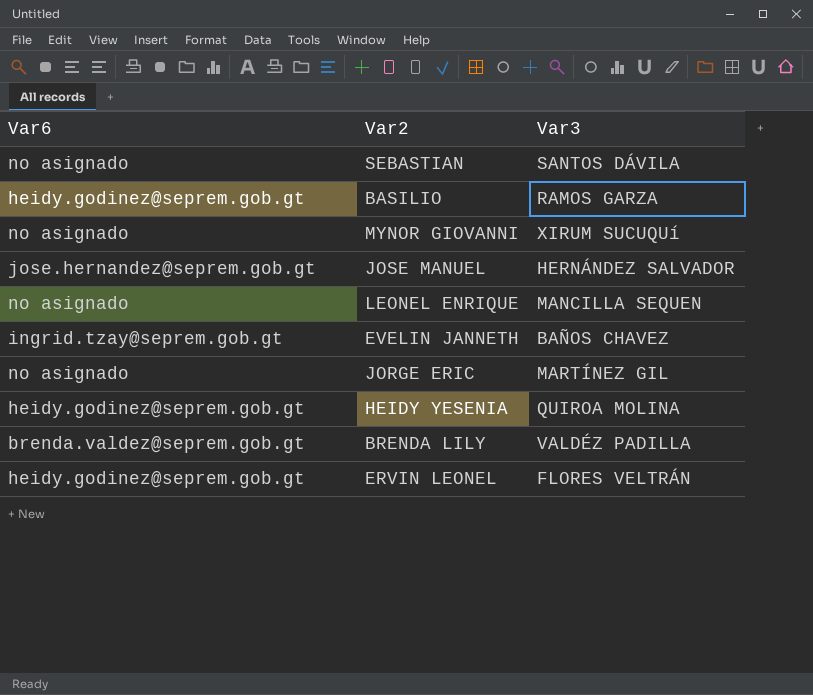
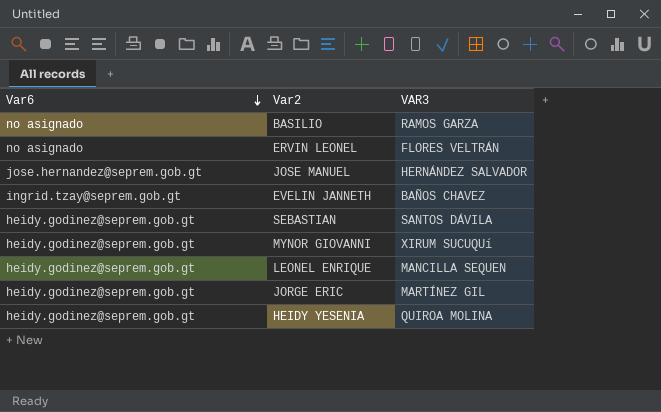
row order: none -> Var6 descending
column name: Var3 -> VAR3
row BRENDA LILY: brenda.valdez@seprem.gob.gt | VALDÉZ PADILLA -> none
BASILIO | Var6: heidy.godinez@seprem.gob.gt -> no asignado
ERVIN LEONEL | Var6: heidy.godinez@seprem.gob.gt -> no asignado
SEBASTIAN | Var6: no asignado -> heidy.godinez@seprem.gob.gt
MYNOR GIOVANNI | Var6: no asignado -> heidy.godinez@seprem.gob.gt
LEONEL ENRIQUE | Var6: no asignado -> heidy.godinez@seprem.gob.gt
JORGE ERIC | Var6: no asignado -> heidy.godinez@seprem.gob.gt

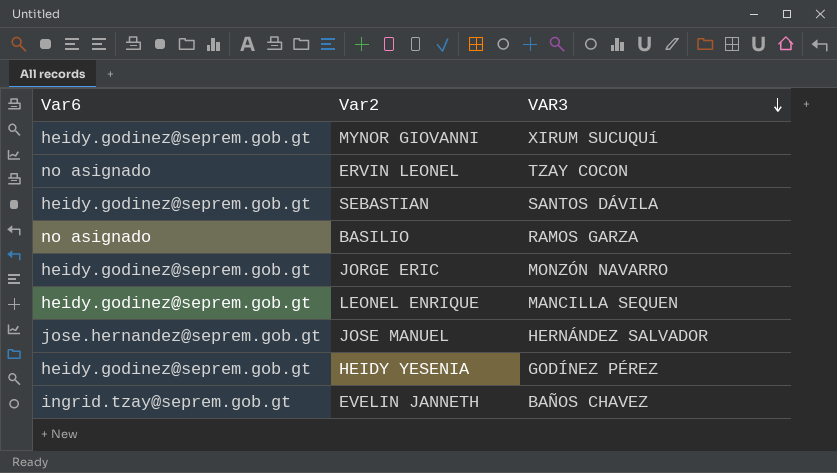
row order: Var6 descending -> VAR3 descending
ERVIN LEONEL | VAR3: FLORES VELTRÁN -> TZAY COCON
JORGE ERIC | VAR3: MARTÍNEZ GIL -> MONZÓN NAVARRO
HEIDY YESENIA | VAR3: QUIROA MOLINA -> GODÍNEZ PÉREZ

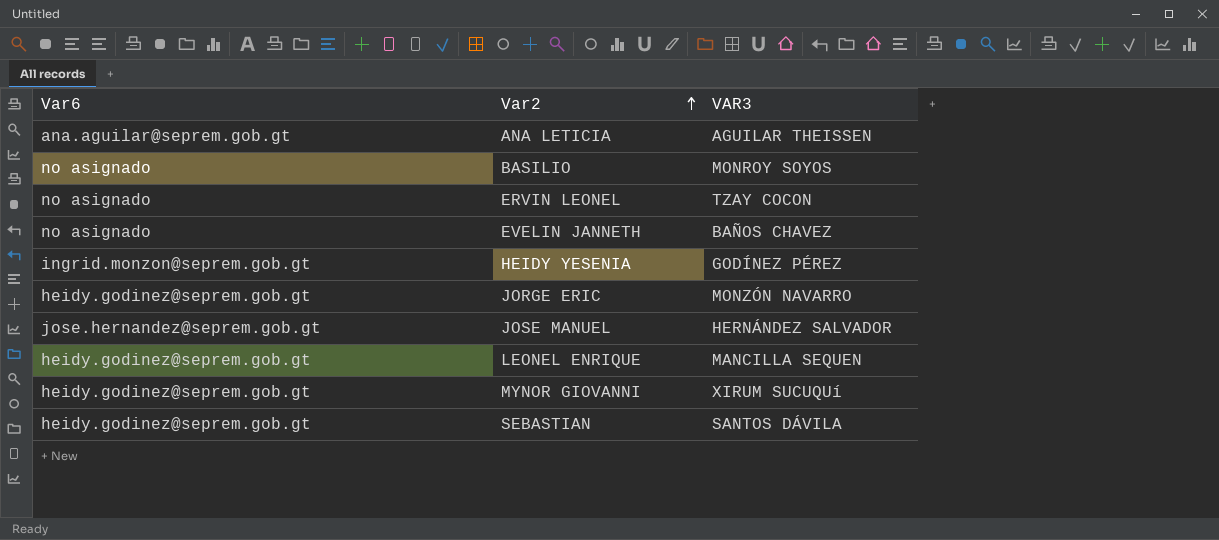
row order: VAR3 descending -> Var2 ascending
row ANA LETICIA: none -> ana.aguilar@seprem.gob.gt | AGUILAR THEISSEN
BASILIO | VAR3: RAMOS GARZA -> MONROY SOYOS
EVELIN JANNETH | Var6: ingrid.tzay@seprem.gob.gt -> no asignado
HEIDY YESENIA | Var6: heidy.godinez@seprem.gob.gt -> ingrid.monzon@seprem.gob.gt

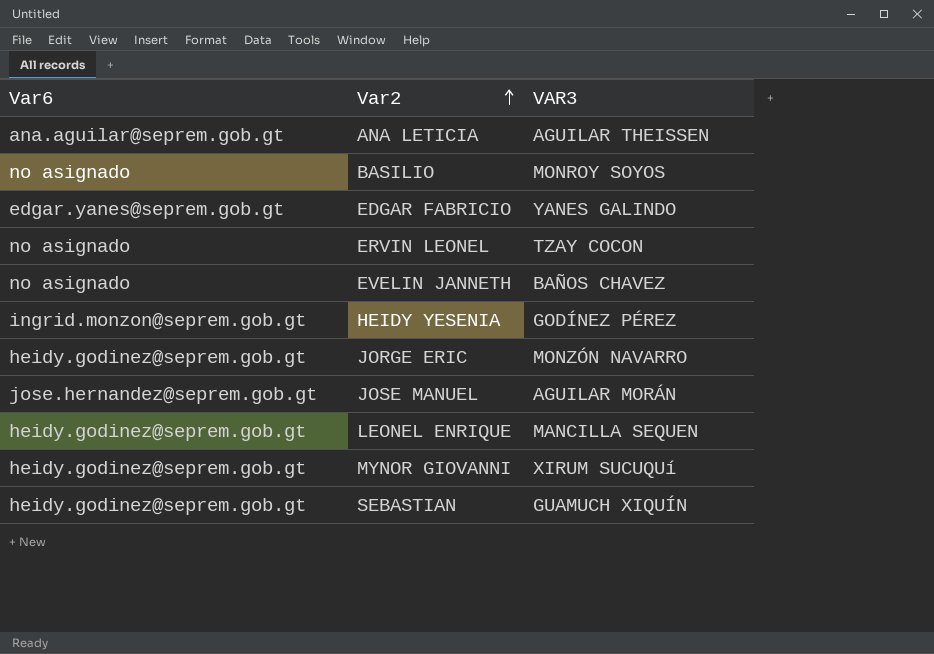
row EDGAR FABRICIO: none -> edgar.yanes@seprem.gob.gt | YANES GALINDO
JOSE MANUEL | VAR3: HERNÁNDEZ SALVADOR -> AGUILAR MORÁN
SEBASTIAN | VAR3: SANTOS DÁVILA -> GUAMUCH XIQUÍN

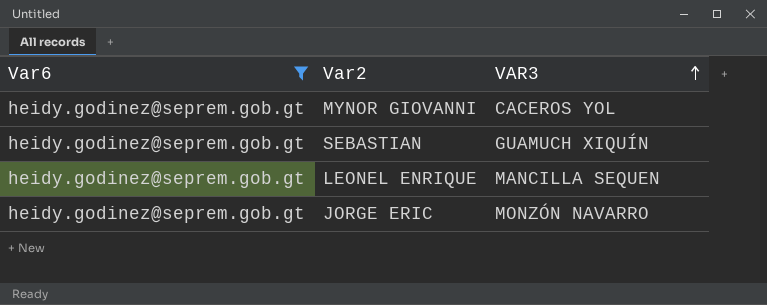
filter: none -> Var6 = heidy.godinez@seprem.gob.gt
row order: Var2 ascending -> VAR3 ascending
MYNOR GIOVANNI | VAR3: XIRUM SUCUQUí -> CACEROS YOL

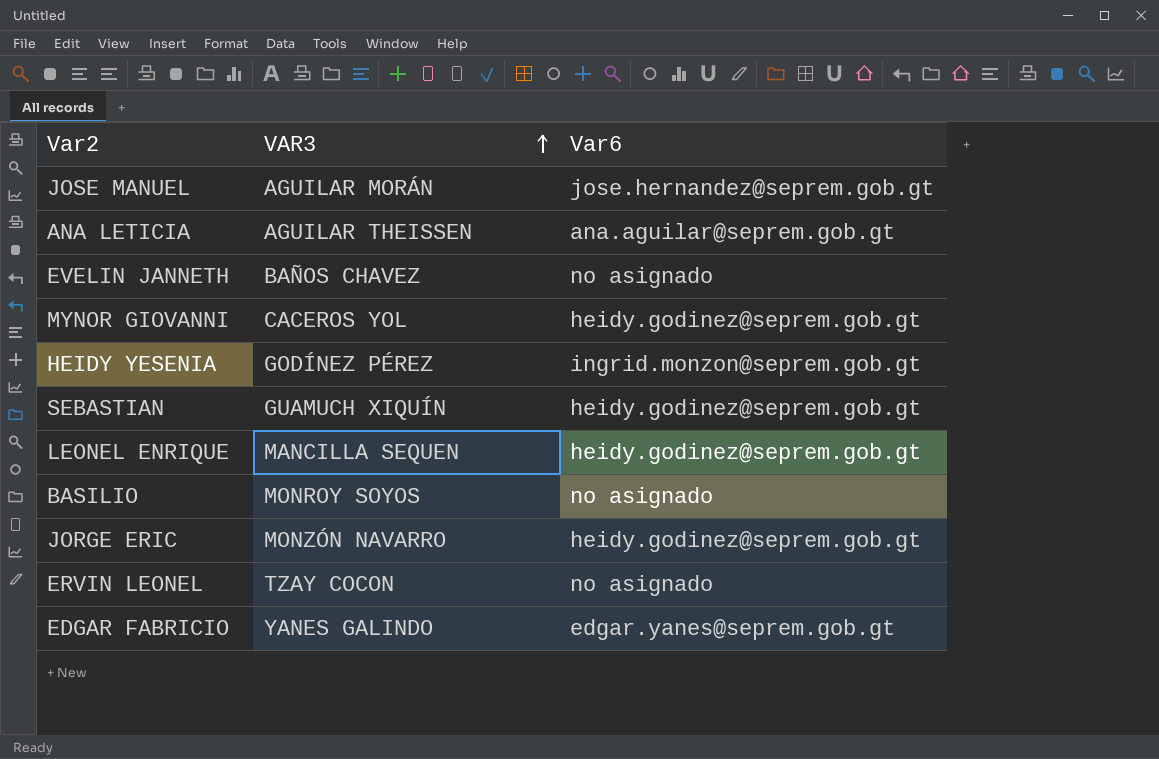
filter: Var6 = heidy.godinez@seprem.gob.gt -> none
column Var6 | position: 1 -> 3

